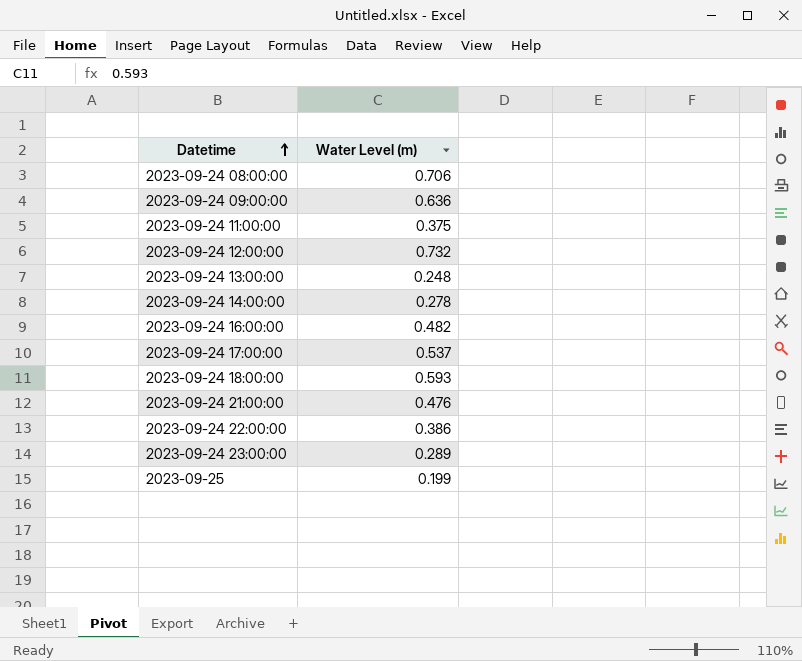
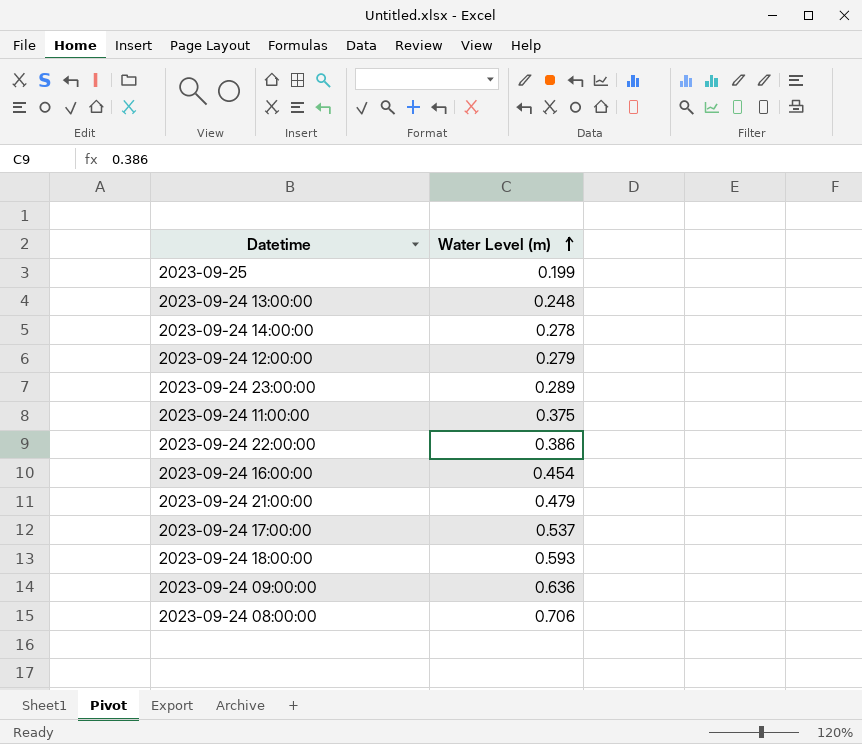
row order: Datetime ascending -> Water Level (m) ascending
2023-09-24 12:00:00 | Water Level (m): 0.732 -> 0.279
2023-09-24 16:00:00 | Water Level (m): 0.482 -> 0.454
2023-09-24 21:00:00 | Water Level (m): 0.476 -> 0.479

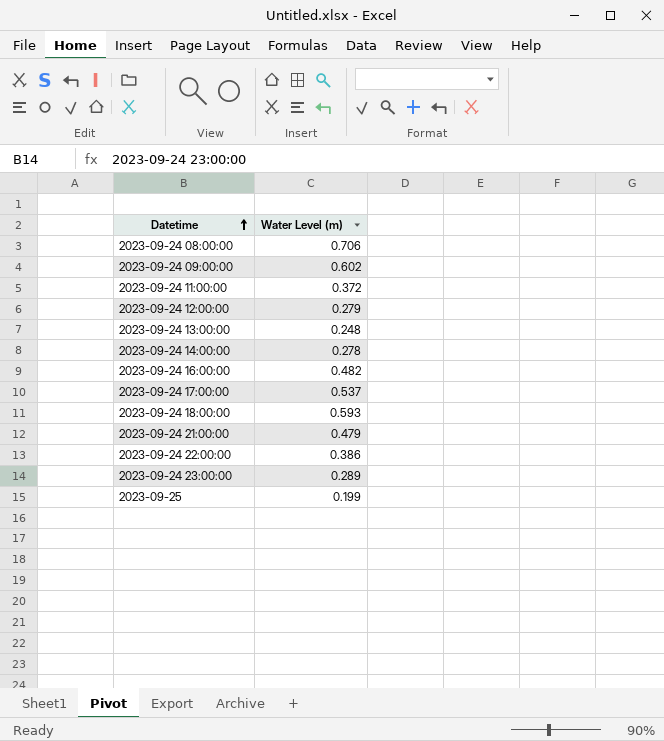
row order: Water Level (m) ascending -> Datetime ascending
2023-09-24 09:00:00 | Water Level (m): 0.636 -> 0.602
2023-09-24 11:00:00 | Water Level (m): 0.375 -> 0.372
2023-09-24 16:00:00 | Water Level (m): 0.454 -> 0.482

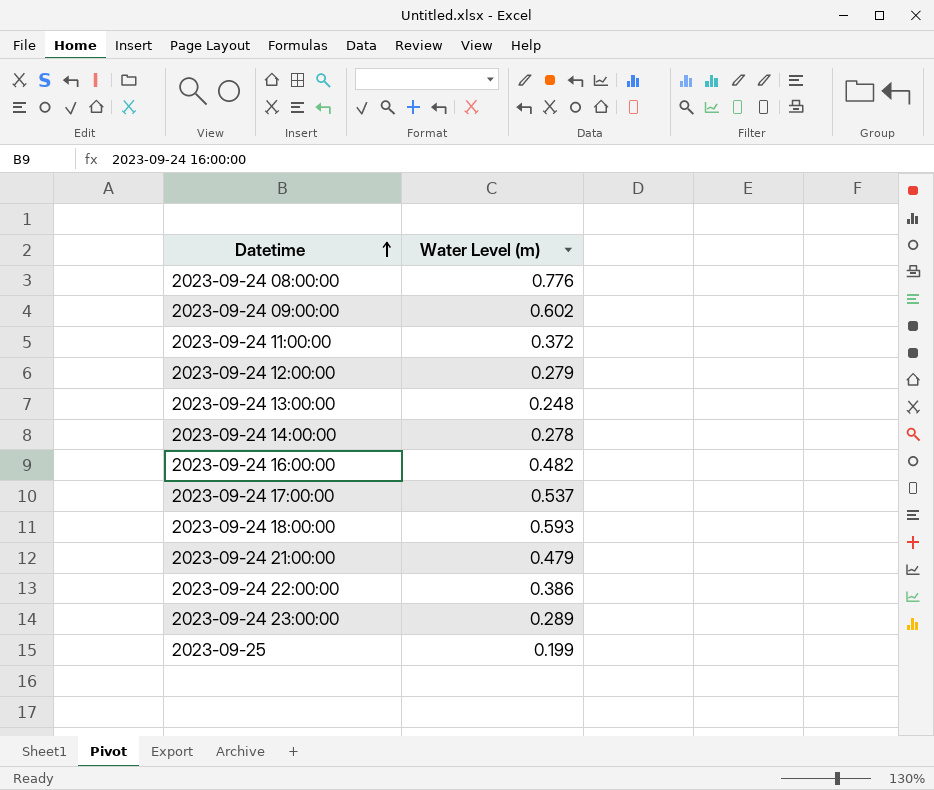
2023-09-24 08:00:00 | Water Level (m): 0.706 -> 0.776

